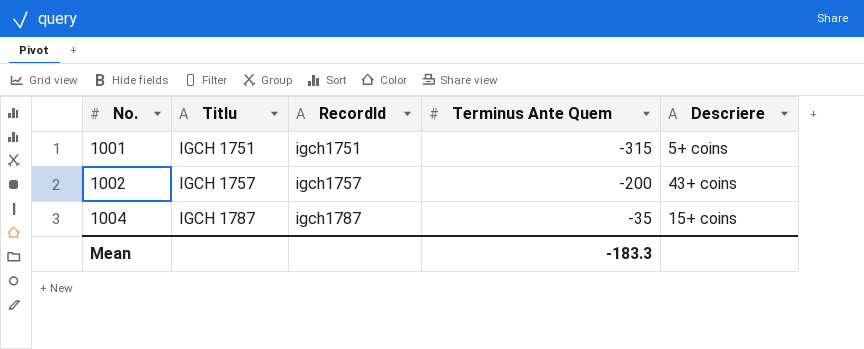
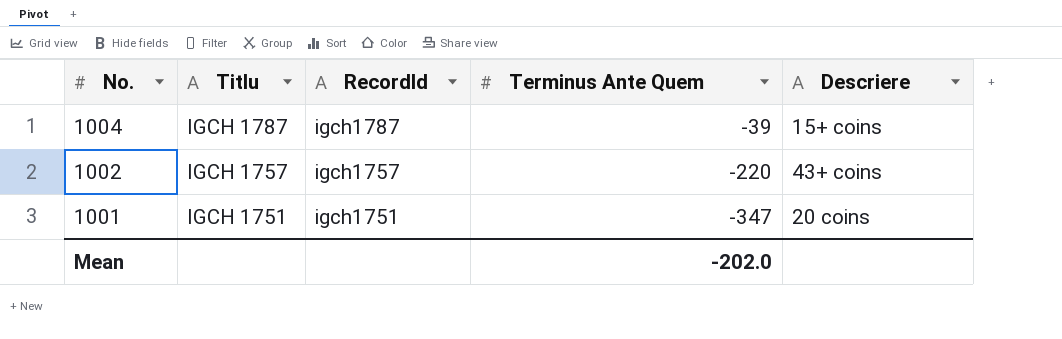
row order: No. ascending -> No. descending
1004 | Terminus Ante Quem: -35 -> -39
1002 | Terminus Ante Quem: -200 -> -220
1001 | Terminus Ante Quem: -315 -> -347
1001 | Descriere: 5+ coins -> 20 coins
Mean | Terminus Ante Quem: -183.3 -> -202.0

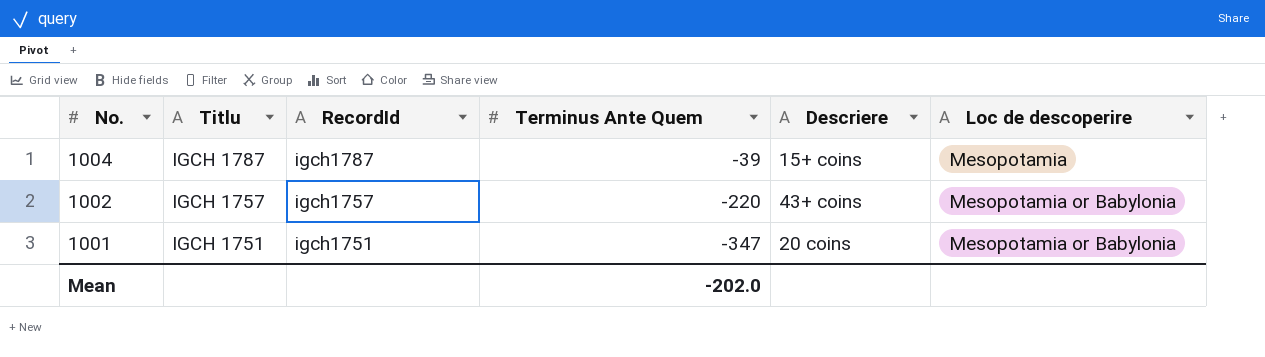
column Loc de descoperire | position: none -> 6

